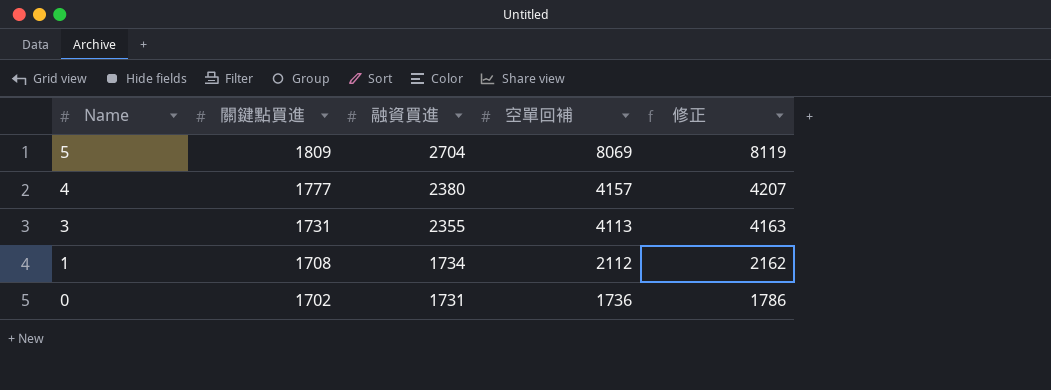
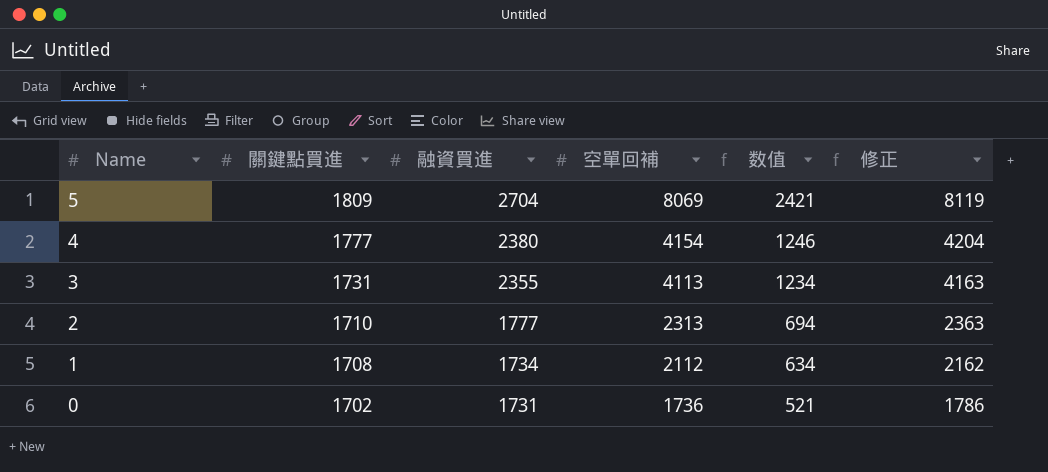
column 数值 | formula: none -> [空單回補] * 0.3
4 | 空單回補: 4157 -> 4154
4 | 修正: 4207 -> 4204
row 2: none -> 1710 | 1777 | 2313 | 694 | 2363

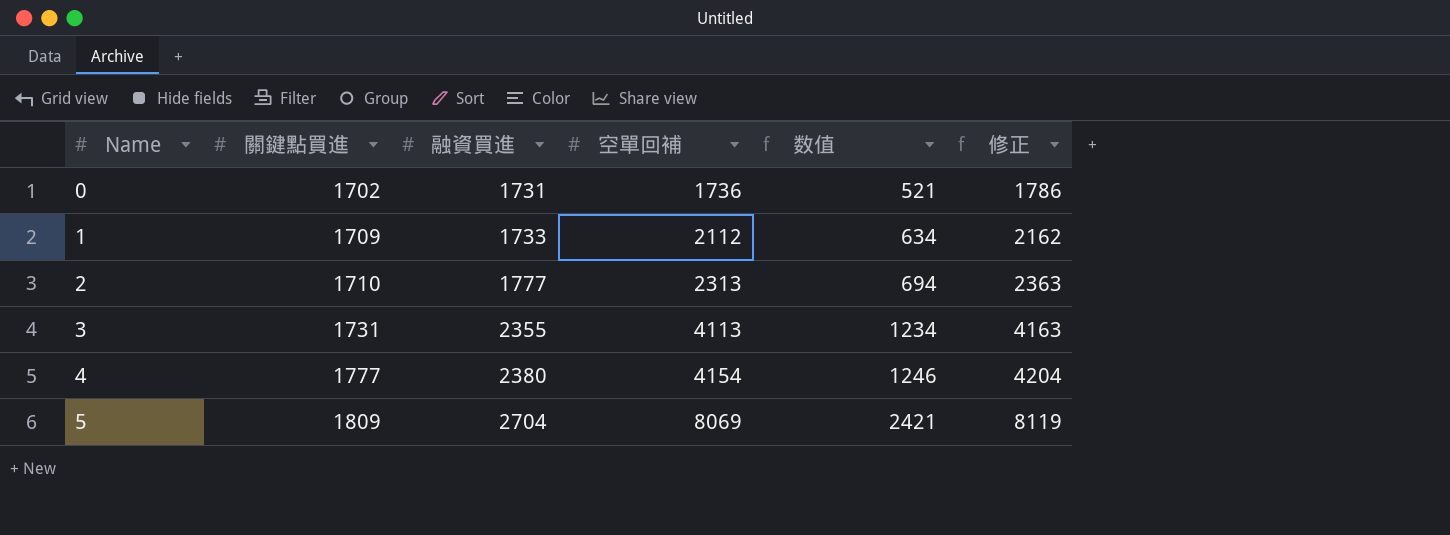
row order: Name descending -> Name ascending
1 | 關鍵點買進: 1708 -> 1709
1 | 融資買進: 1734 -> 1733

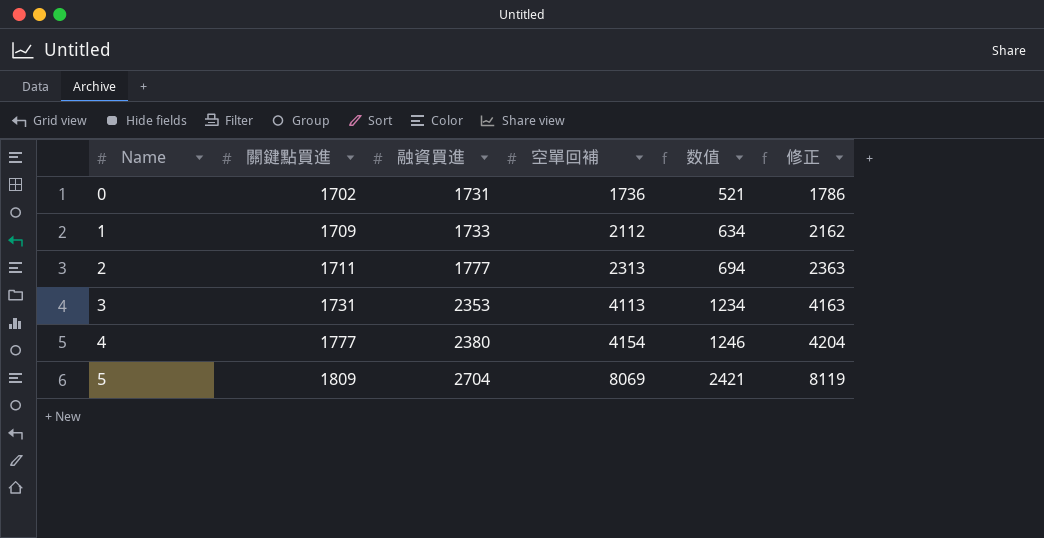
2 | 關鍵點買進: 1710 -> 1711
3 | 融資買進: 2355 -> 2353

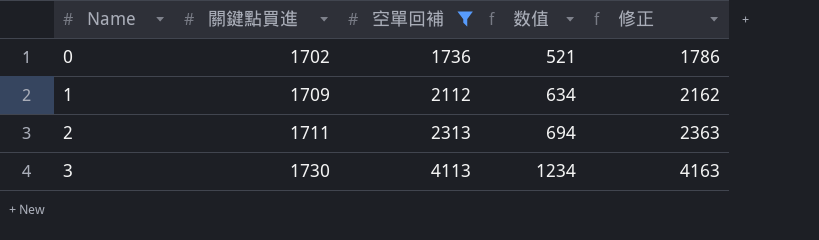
filter: none -> 空單回補 <= 4113
column 融資買進 | position: 3 -> none
3 | 關鍵點買進: 1731 -> 1730

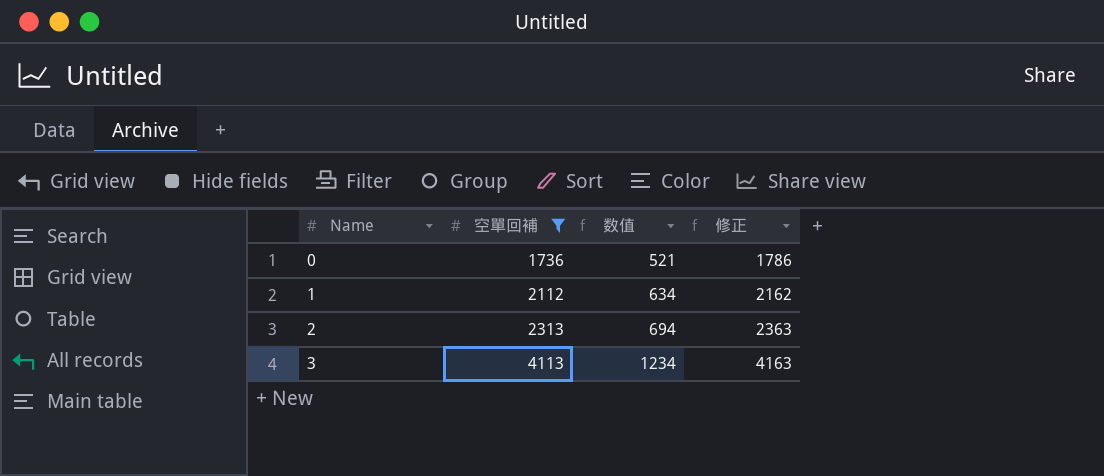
column 關鍵點買進 | position: 2 -> none

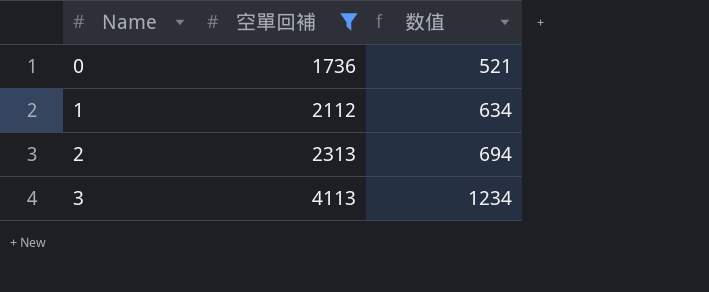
column 修正 | formula: [空單回補] + 50 -> none

